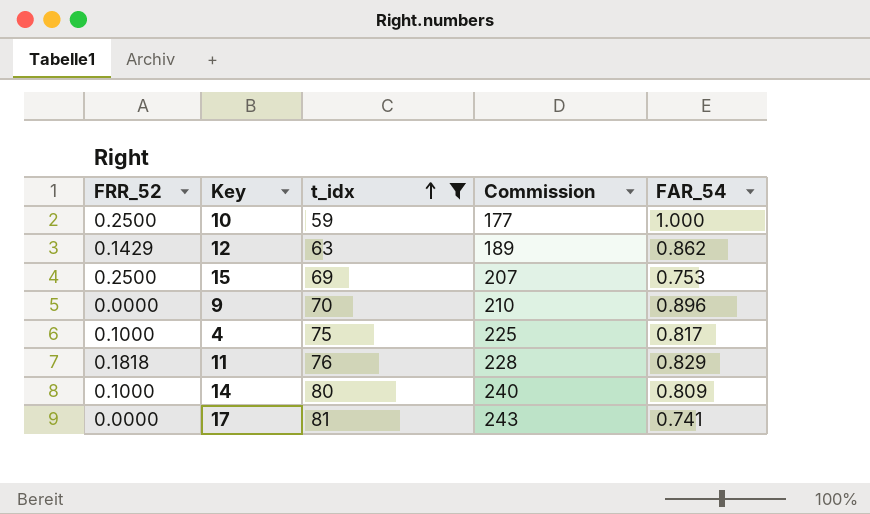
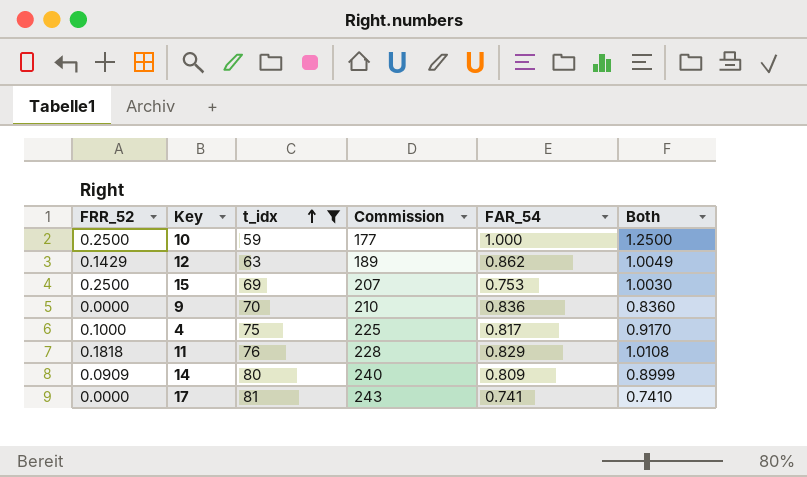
column Both | formula: none -> [FRR_52] + [FAR_54]
9 | FAR_54: 0.896 -> 0.836
14 | FRR_52: 0.1000 -> 0.0909

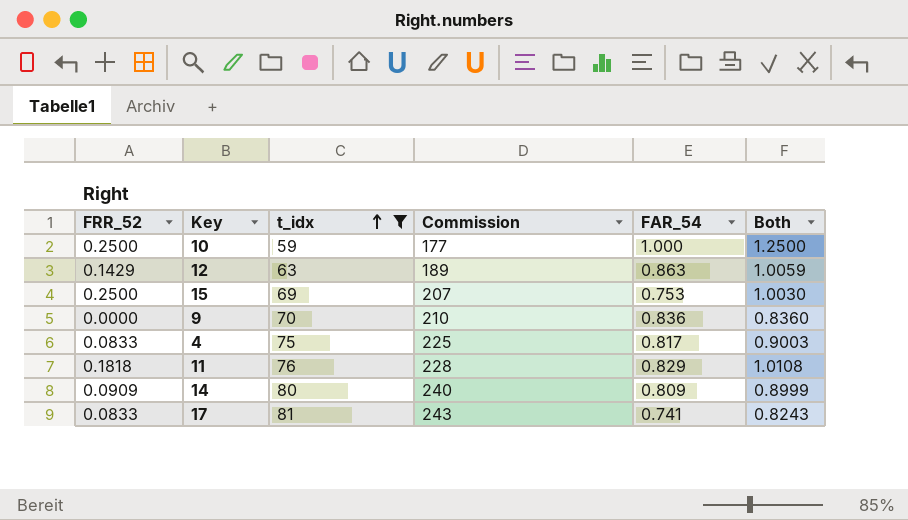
12 | FAR_54: 0.862 -> 0.863
12 | Both: 1.0049 -> 1.0059
4 | FRR_52: 0.1000 -> 0.0833
4 | Both: 0.9170 -> 0.9003
17 | FRR_52: 0.0000 -> 0.0833
17 | Both: 0.7410 -> 0.8243

